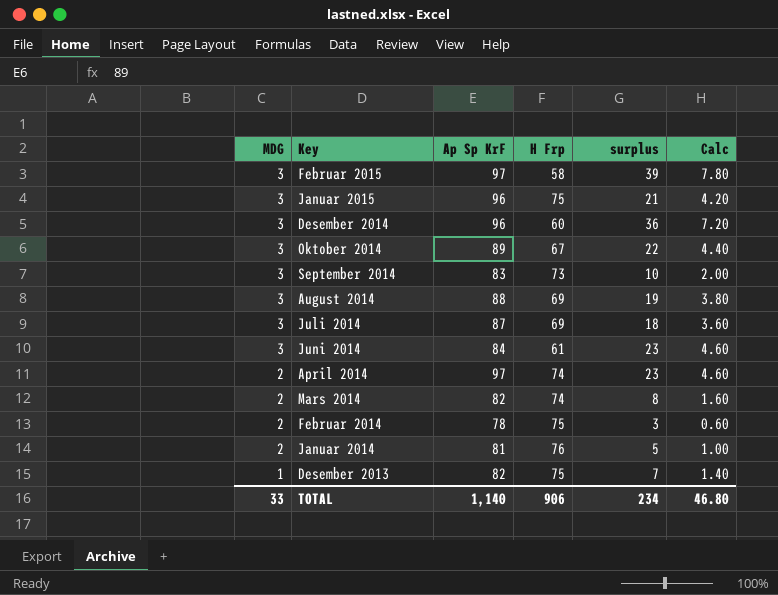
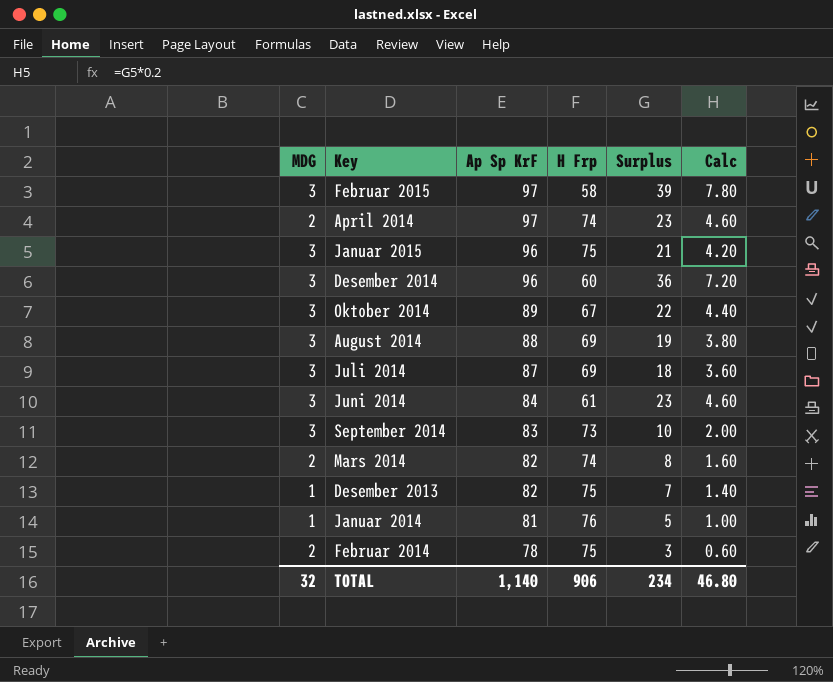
row order: MDG descending -> Ap Sp KrF descending
column name: surplus -> Surplus
Januar 2014 | MDG: 2 -> 1
TOTAL | MDG: 33 -> 32

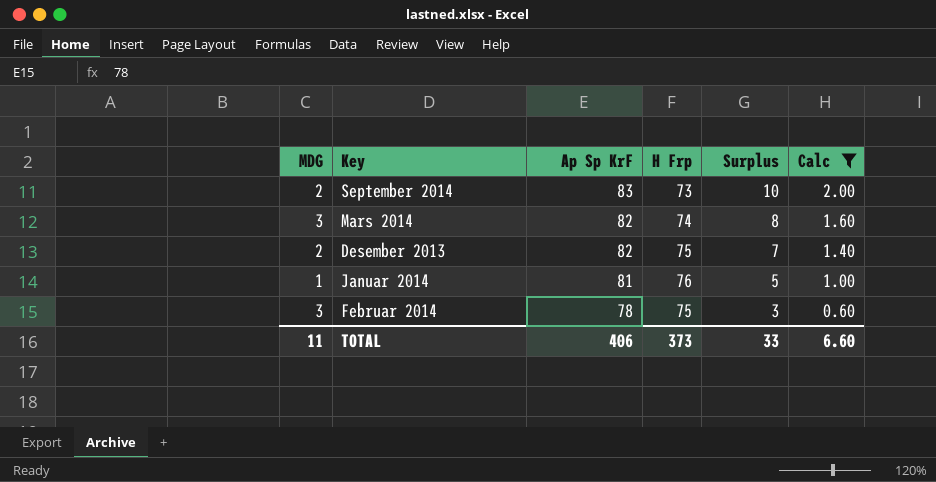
filter: none -> Calc <= 2.00
September 2014 | MDG: 3 -> 2
Mars 2014 | MDG: 2 -> 3
Desember 2013 | MDG: 1 -> 2
Februar 2014 | MDG: 2 -> 3
TOTAL | MDG: 32 -> 11
TOTAL | Ap Sp KrF: 1,140 -> 406
TOTAL | H Frp: 906 -> 373
TOTAL | Surplus: 234 -> 33
TOTAL | Calc: 46.80 -> 6.60

